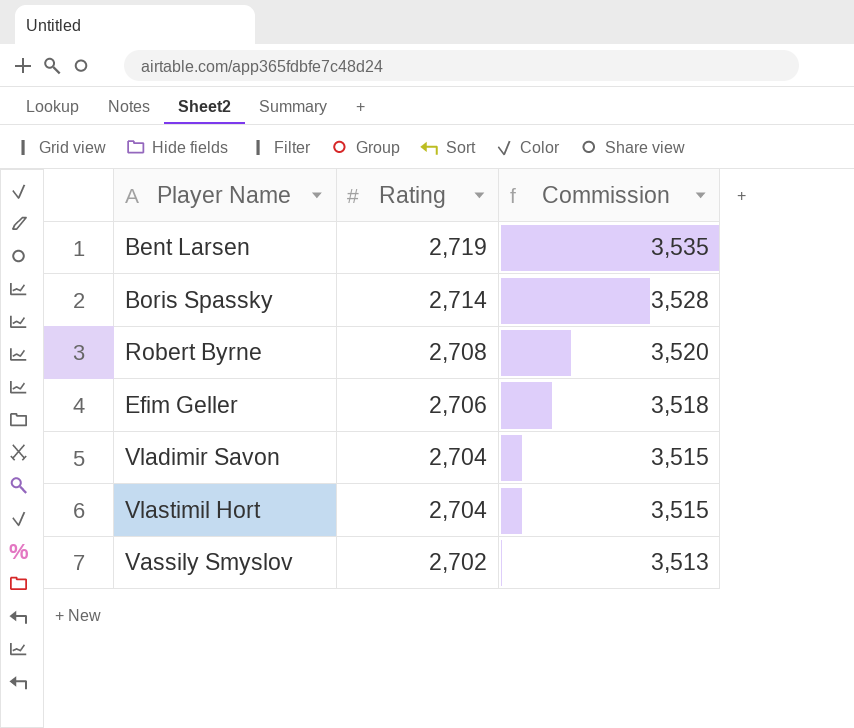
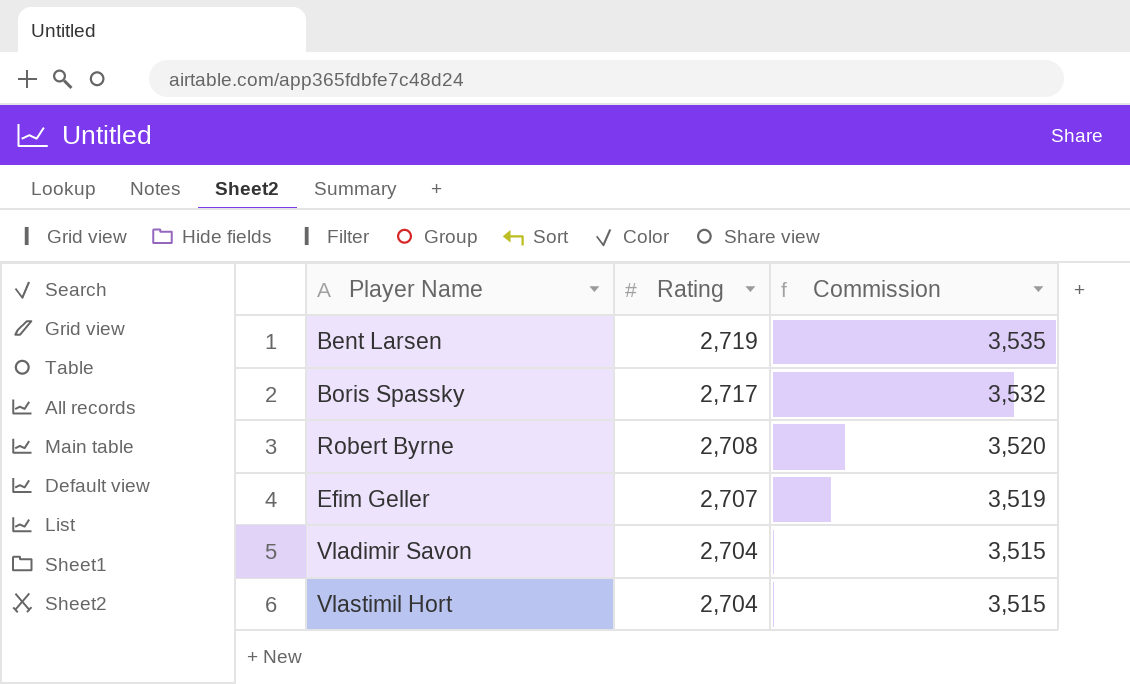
row Vassily Smyslov: 2,702 | 3,513 -> none
Boris Spassky | Rating: 2,714 -> 2,717
Boris Spassky | Commission: 3,528 -> 3,532
Efim Geller | Rating: 2,706 -> 2,707
Efim Geller | Commission: 3,518 -> 3,519

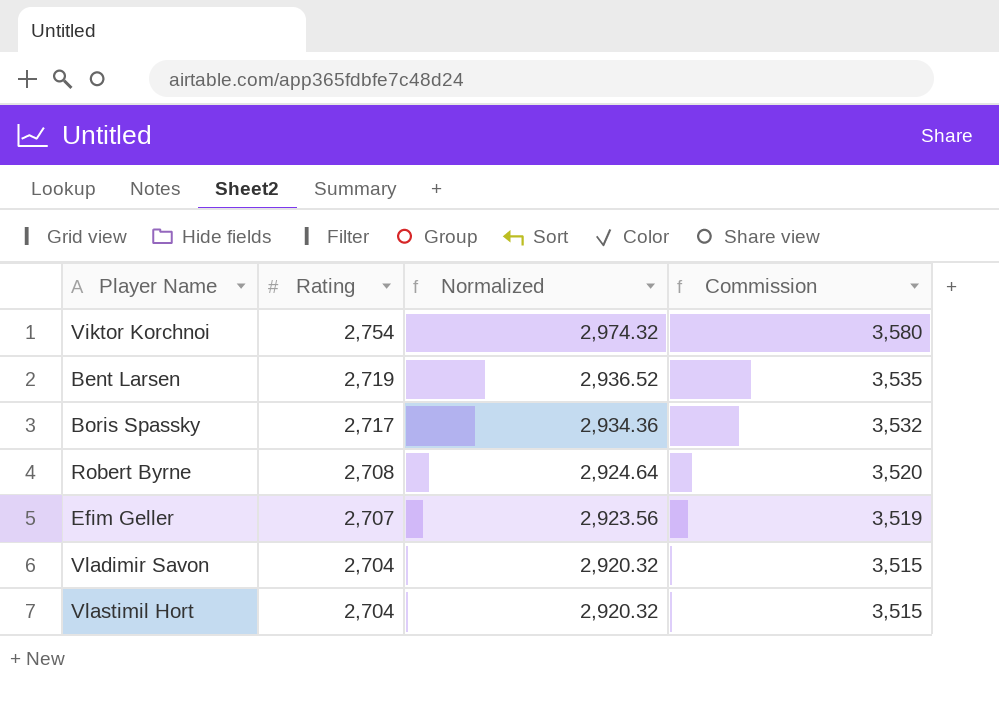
column Normalized | formula: none -> [Rating] * 1.08
row Viktor Korchnoi: none -> 2,754 | 2,974.32 | 3,580

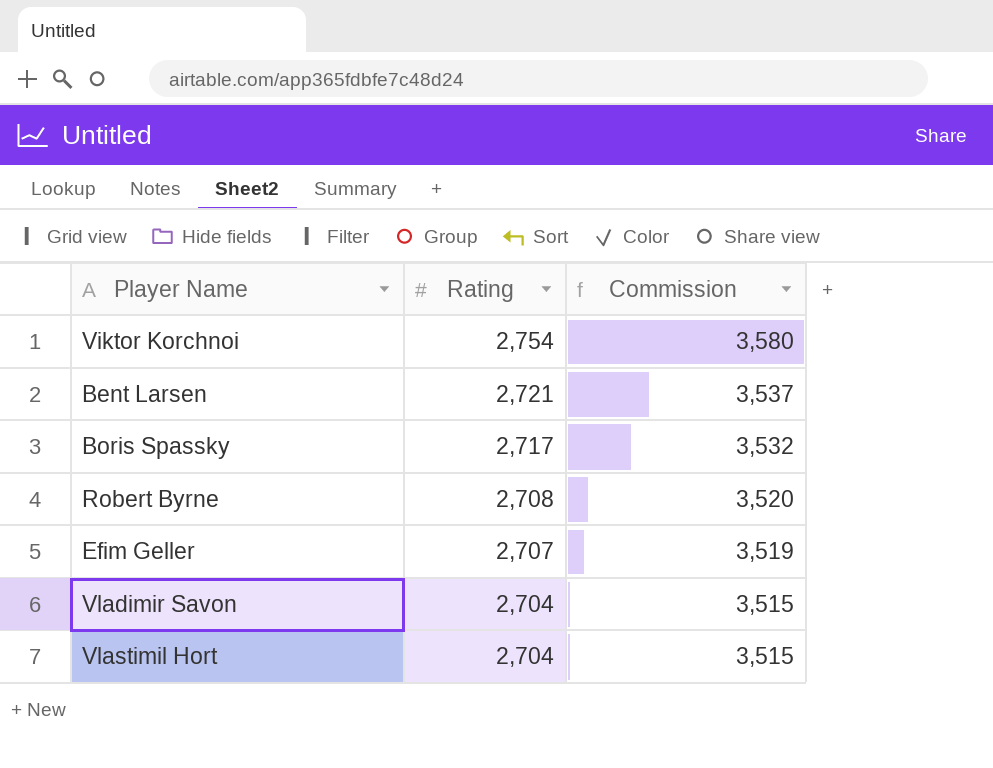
column Normalized | formula: [Rating] * 1.08 -> none
Bent Larsen | Rating: 2,719 -> 2,721
Bent Larsen | Commission: 3,535 -> 3,537

